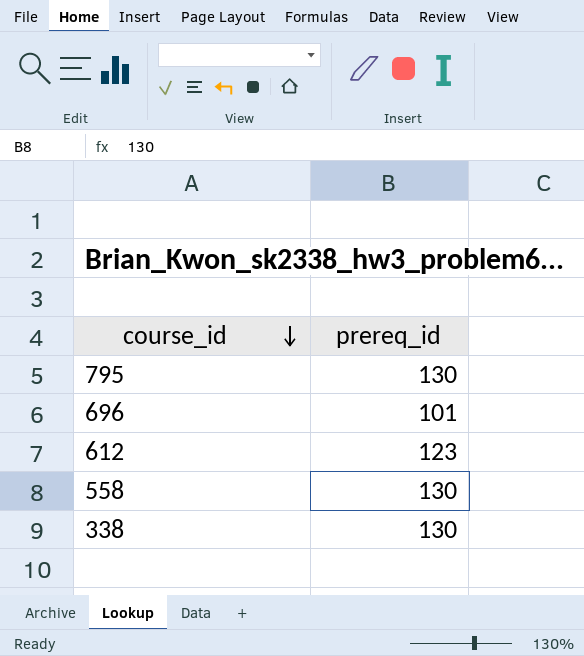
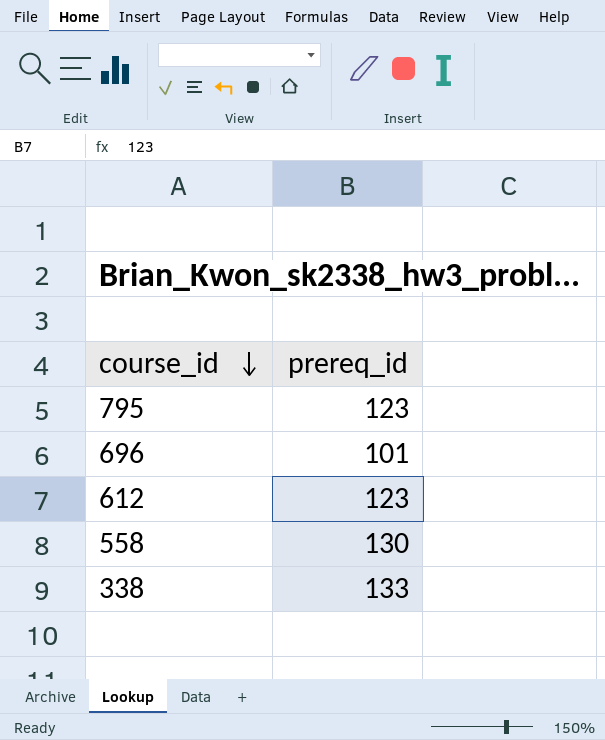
795 | prereq_id: 130 -> 123
338 | prereq_id: 130 -> 133

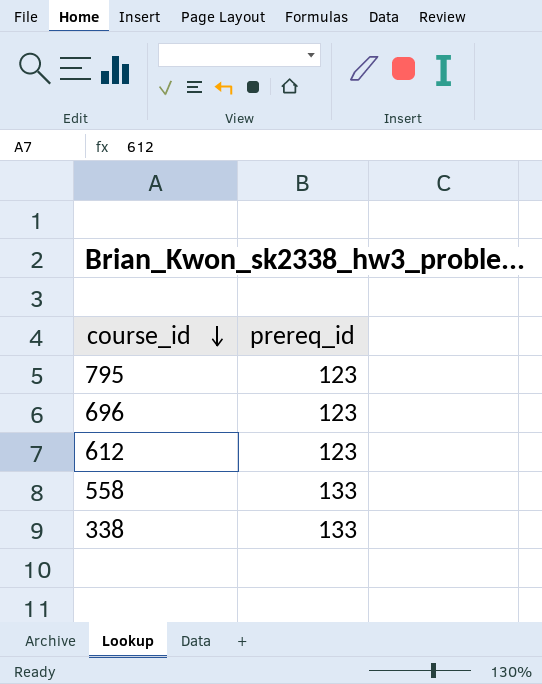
696 | prereq_id: 101 -> 123
558 | prereq_id: 130 -> 133

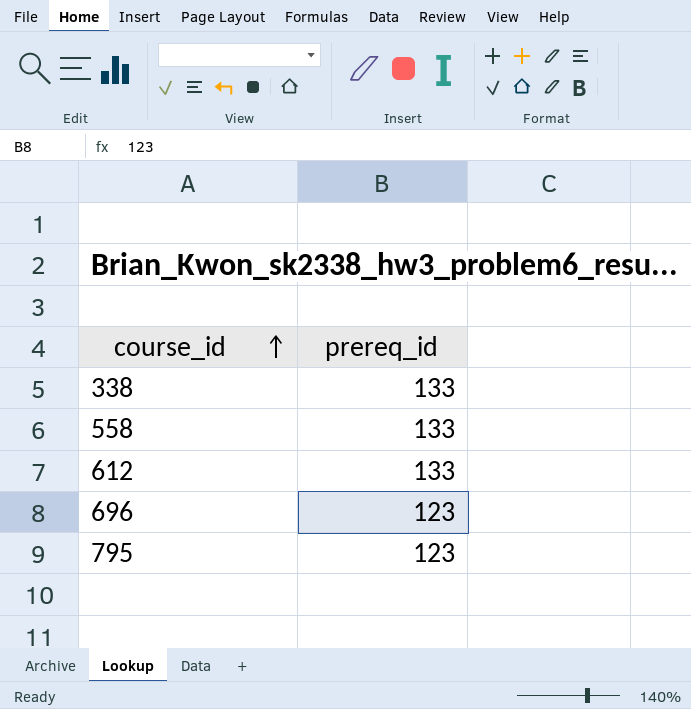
row order: course_id descending -> course_id ascending
612 | prereq_id: 123 -> 133

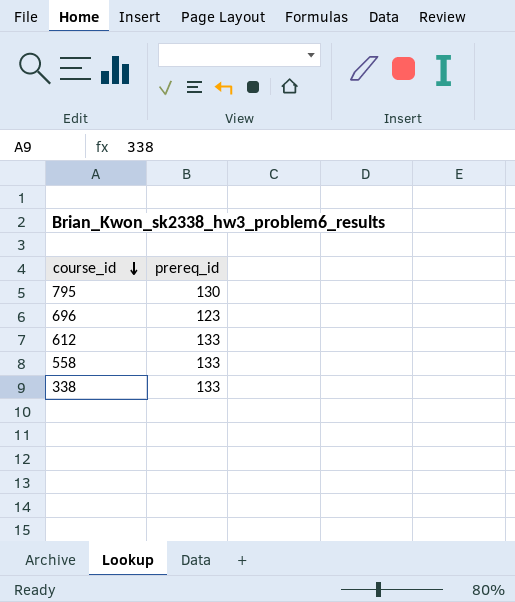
row order: course_id ascending -> course_id descending
795 | prereq_id: 123 -> 130

